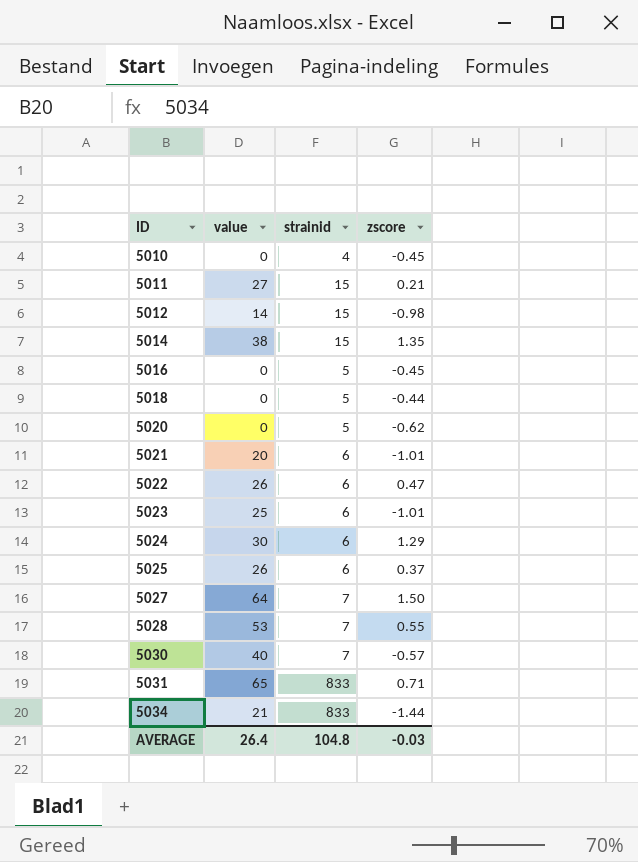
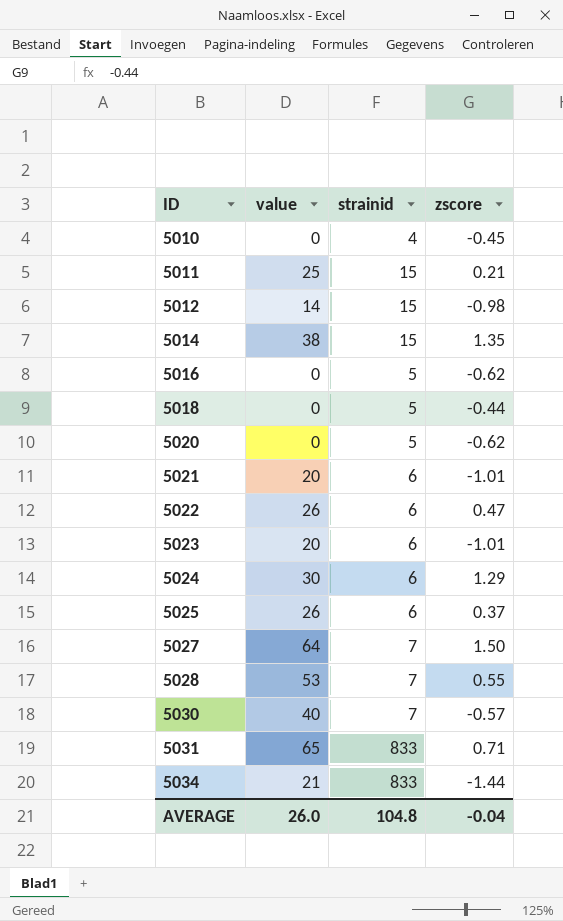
5011 | value: 27 -> 25
5016 | zscore: -0.45 -> -0.62
5023 | value: 25 -> 20
AVERAGE | value: 26.4 -> 26.0
AVERAGE | zscore: -0.03 -> -0.04

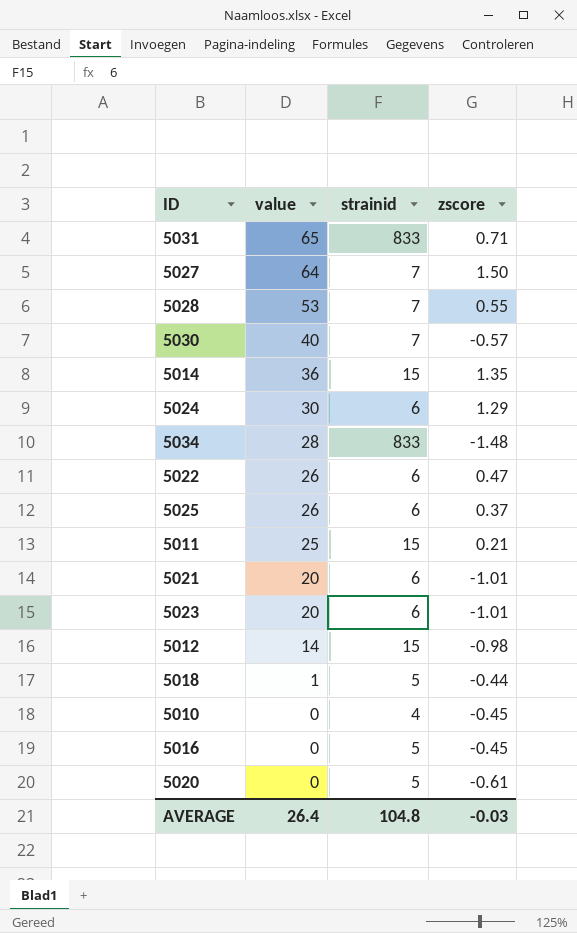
row order: ID ascending -> value descending
5014 | value: 38 -> 36
5034 | value: 21 -> 28
5034 | zscore: -1.44 -> -1.48
5018 | value: 0 -> 1
5016 | zscore: -0.62 -> -0.45
5020 | zscore: -0.62 -> -0.61
AVERAGE | value: 26.0 -> 26.4
AVERAGE | zscore: -0.04 -> -0.03

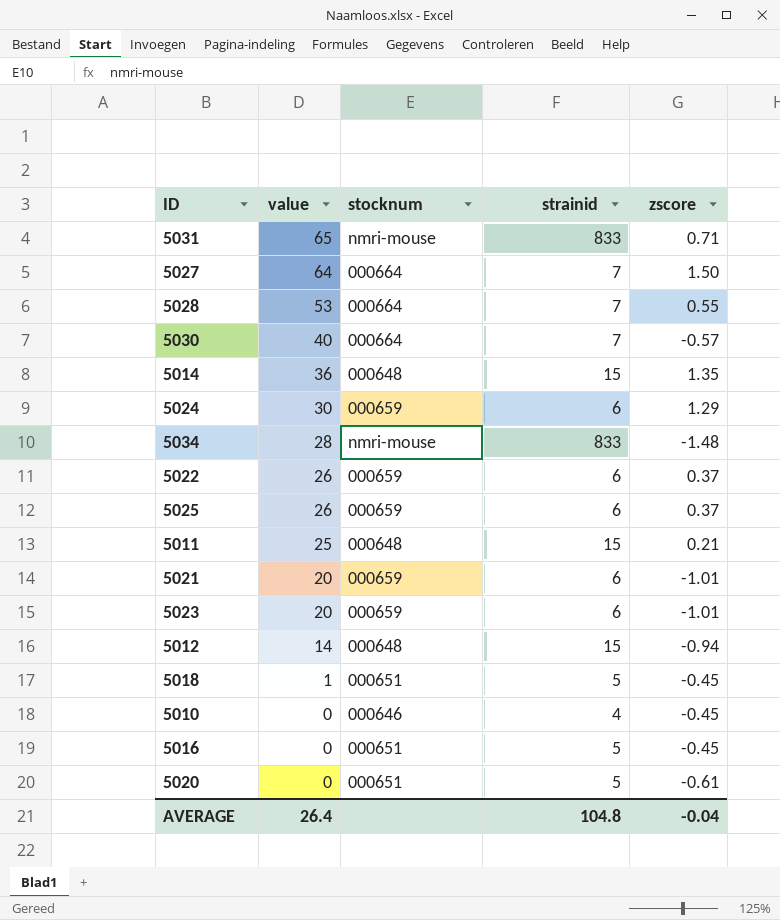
column stocknum | position: none -> 3
5022 | zscore: 0.47 -> 0.37
5012 | zscore: -0.98 -> -0.94
5018 | zscore: -0.44 -> -0.45
AVERAGE | zscore: -0.03 -> -0.04

